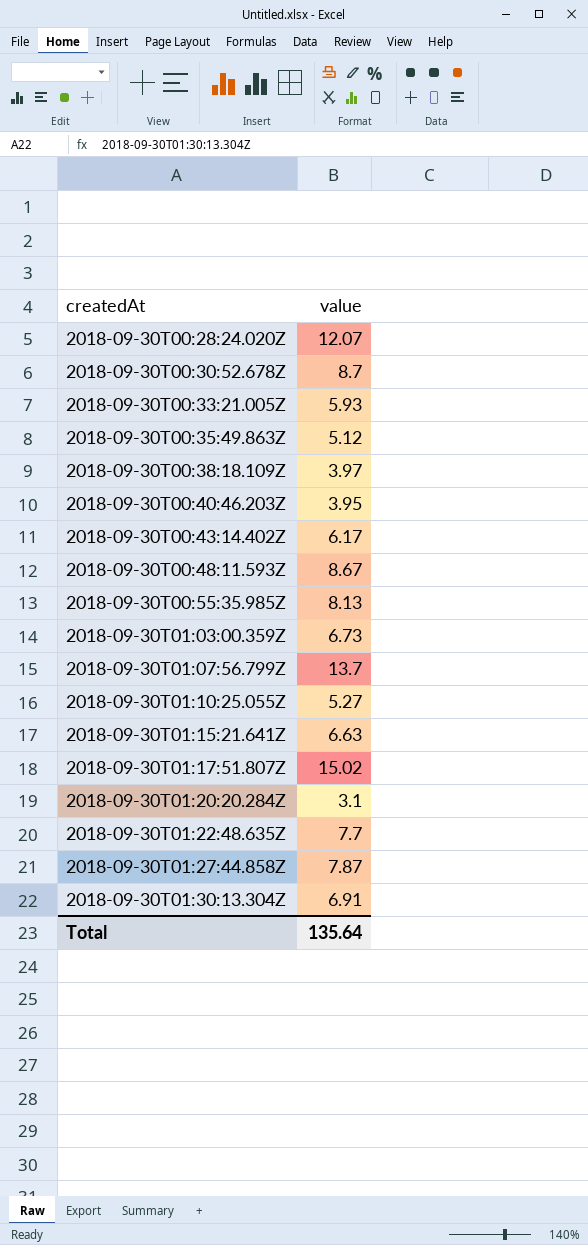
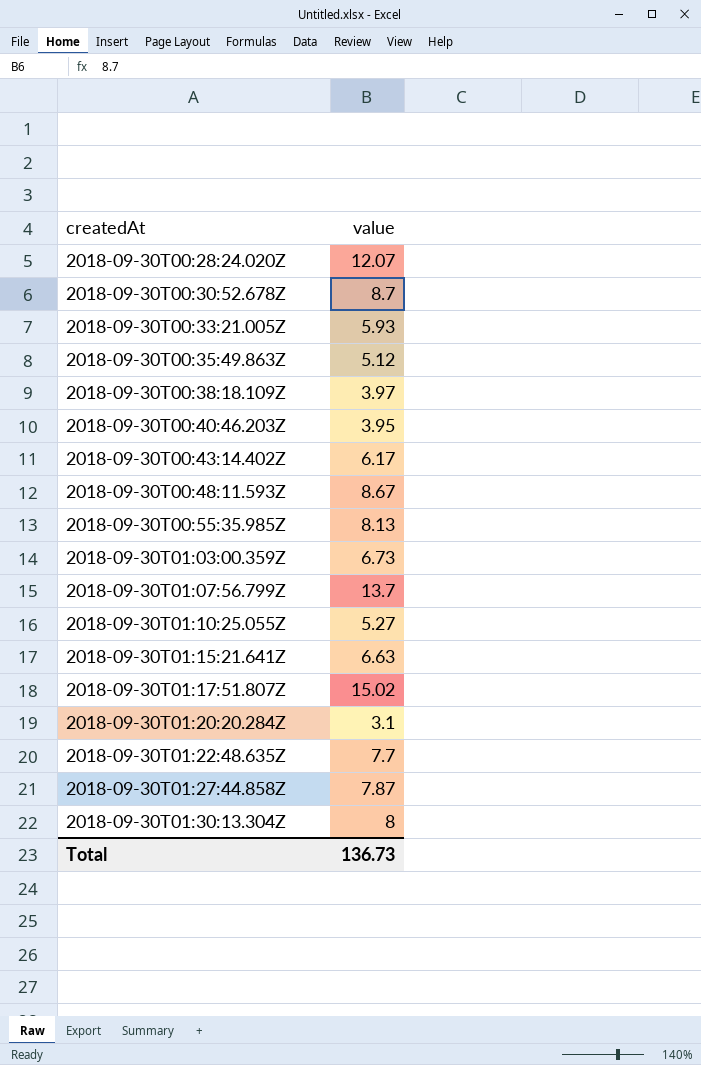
2018-09-30T01:30:13.304Z | value: 6.91 -> 8
Total | value: 135.64 -> 136.73

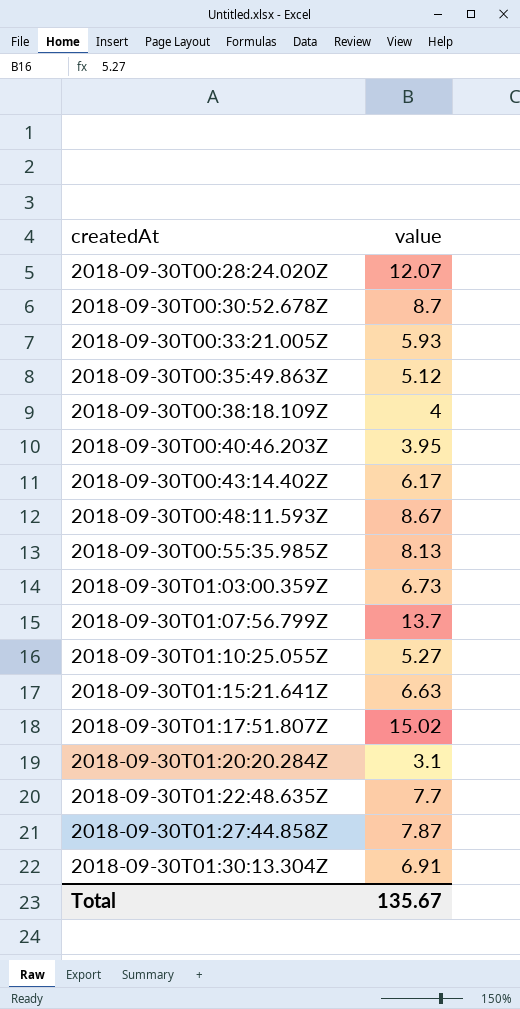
2018-09-30T00:38:18.109Z | value: 3.97 -> 4
2018-09-30T01:30:13.304Z | value: 8 -> 6.91
Total | value: 136.73 -> 135.67

